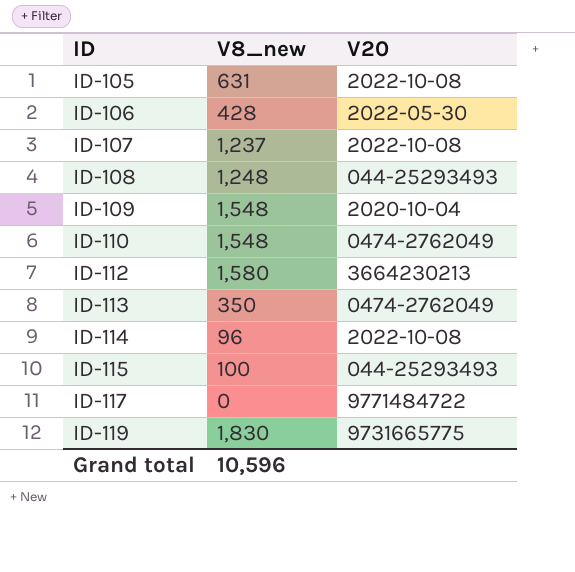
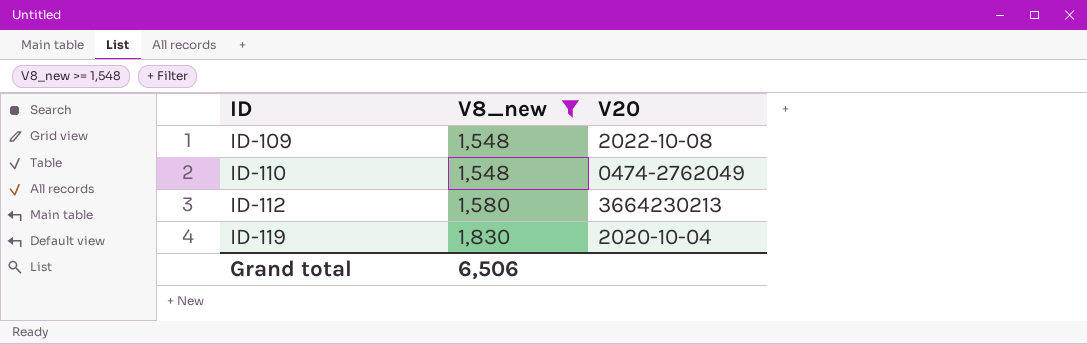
filter: none -> V8_new >= 1,548
ID-109 | V20: 2020-10-04 -> 2022-10-08
ID-119 | V20: 9731665775 -> 2020-10-04
Grand total | V8_new: 10,596 -> 6,506

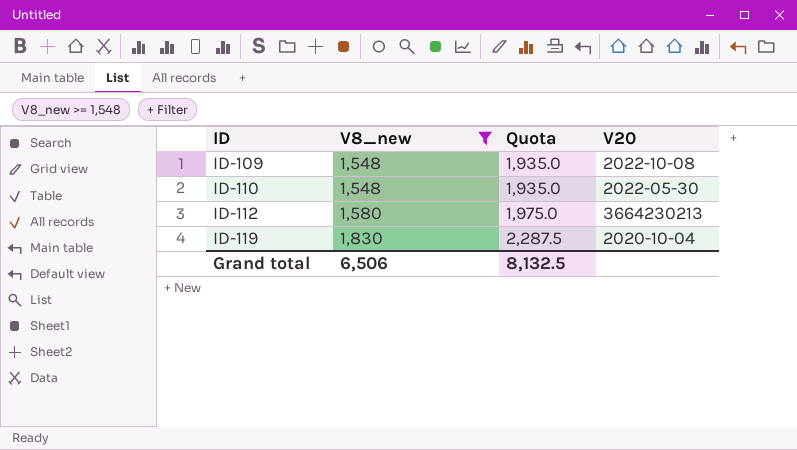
column Quota | formula: none -> [V8_new] * 1.25
ID-110 | V20: 0474-2762049 -> 2022-05-30

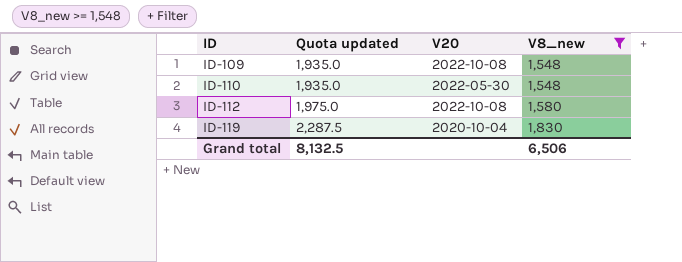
column name: Quota -> Quota updated
column V8_new | position: 2 -> 4
ID-112 | V20: 3664230213 -> 2022-10-08

